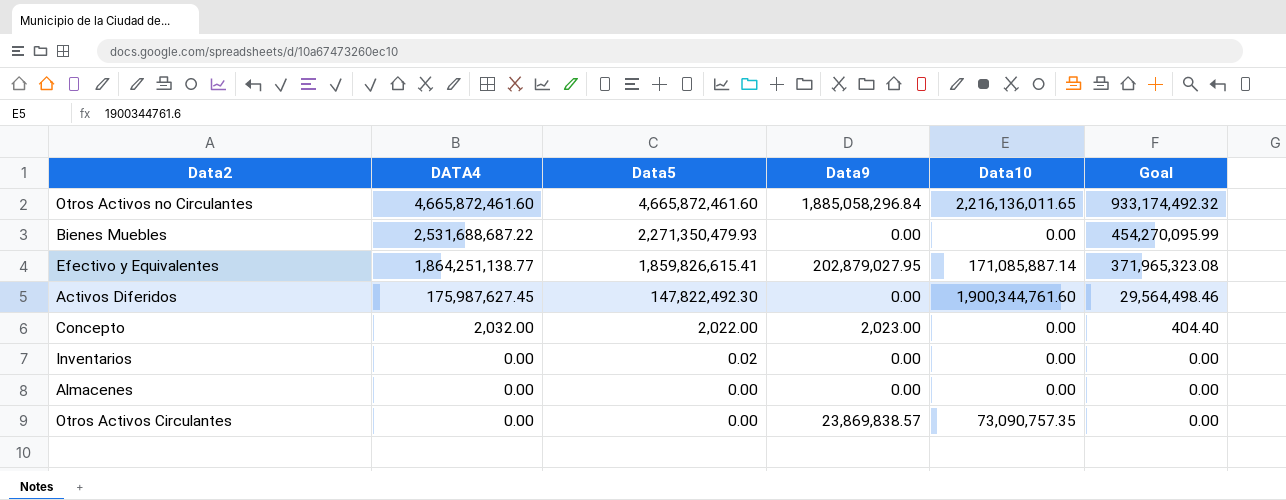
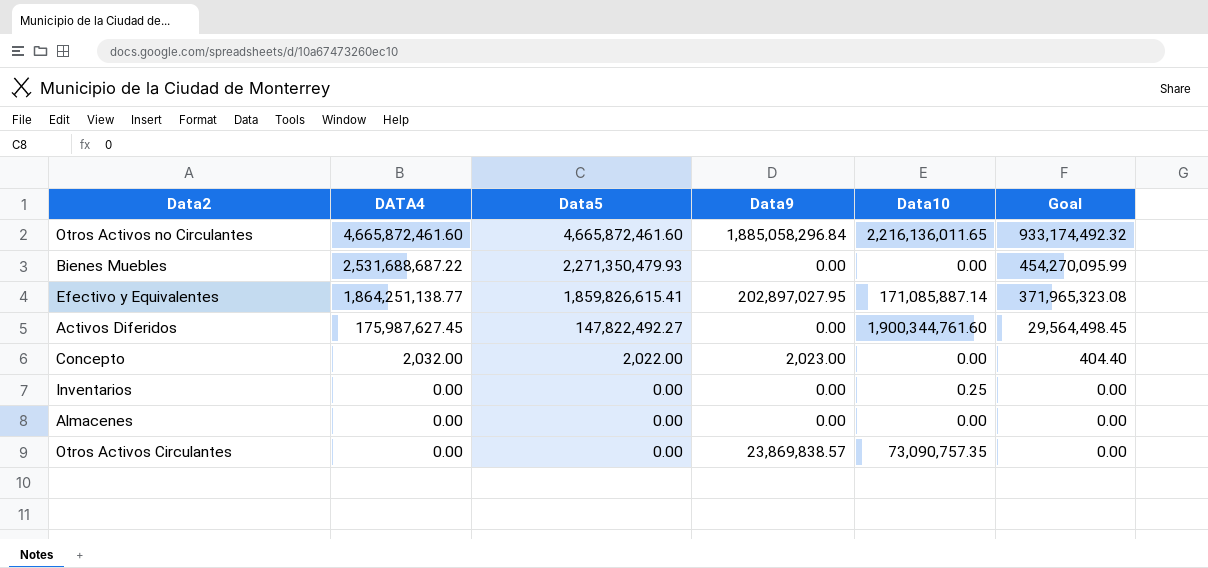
Efectivo y Equivalentes | Data9: 202,879,027.95 -> 202,897,027.95
Activos Diferidos | Data5: 147,822,492.30 -> 147,822,492.27
Activos Diferidos | Goal: 29,564,498.46 -> 29,564,498.45
Inventarios | Data5: 0.02 -> 0.00
Inventarios | Data10: 0.00 -> 0.25

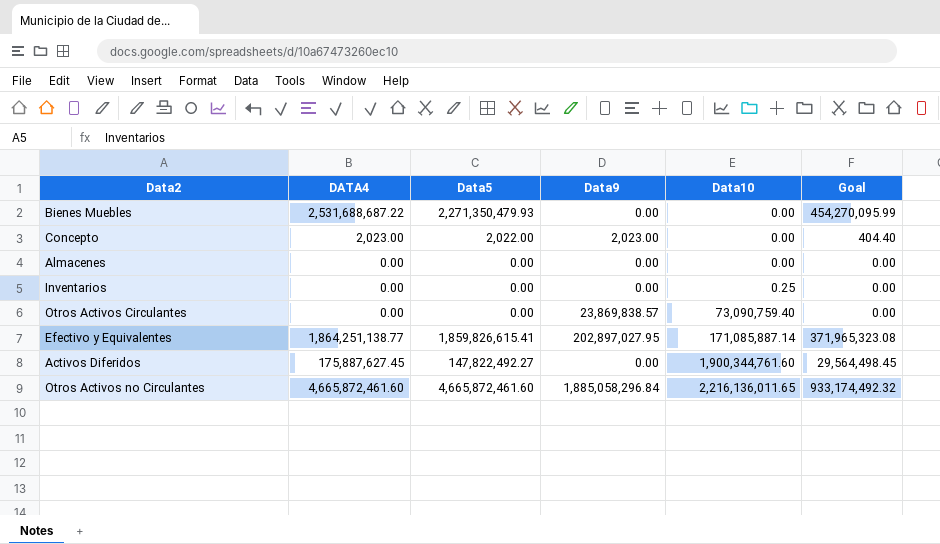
row order: DATA4 descending -> Data10 ascending
Concepto | DATA4: 2,032.00 -> 2,023.00
Otros Activos Circulantes | Data10: 73,090,757.35 -> 73,090,759.40
Activos Diferidos | DATA4: 175,987,627.45 -> 175,887,627.45

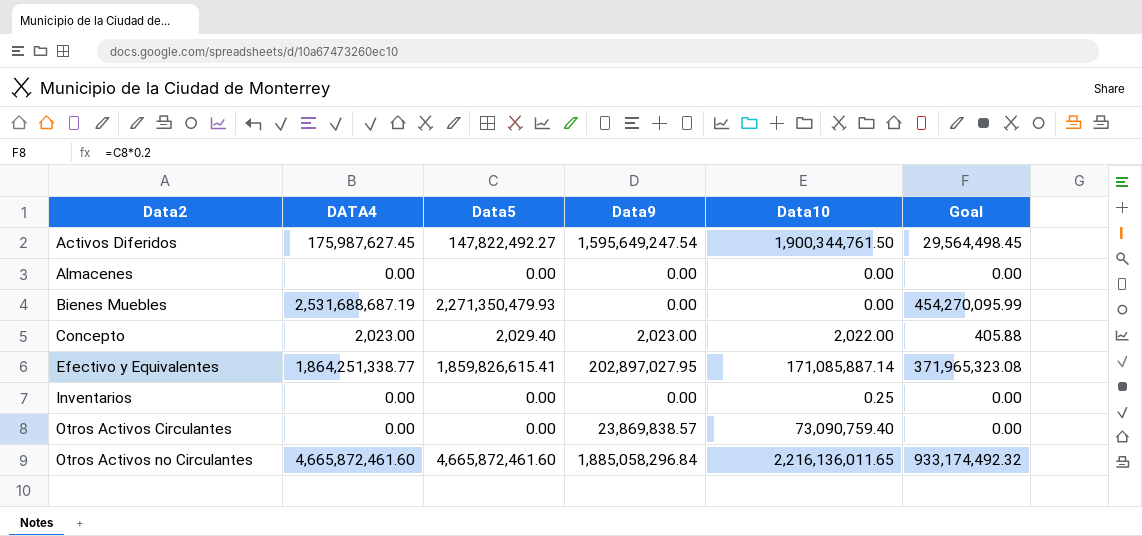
row order: Data10 ascending -> Data2 ascending
Activos Diferidos | DATA4: 175,887,627.45 -> 175,987,627.45
Activos Diferidos | Data9: 0.00 -> 1,595,649,247.54
Activos Diferidos | Data10: 1,900,344,761.60 -> 1,900,344,761.50
Bienes Muebles | DATA4: 2,531,688,687.22 -> 2,531,688,687.19
Concepto | Data5: 2,022.00 -> 2,029.40
Concepto | Data10: 0.00 -> 2,022.00
Concepto | Goal: 404.40 -> 405.88
Efectivo y Equivalentes | DATA4: 1,864,251,138.77 -> 1,864,251,338.77

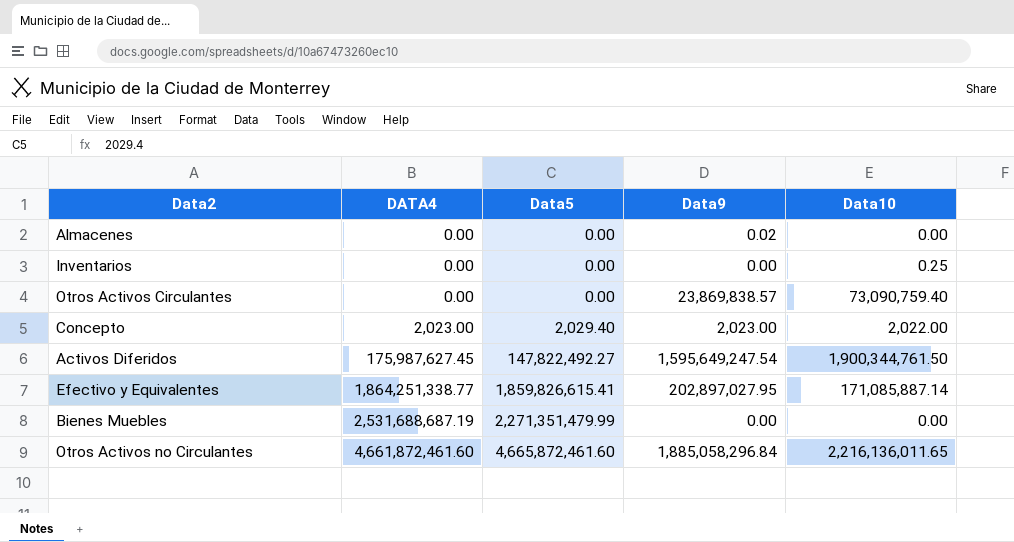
row order: Data2 ascending -> DATA4 ascending
column Goal | formula: [Data5] * 0.2 -> none
Almacenes | Data9: 0.00 -> 0.02
Bienes Muebles | Data5: 2,271,350,479.93 -> 2,271,351,479.99
Otros Activos no Circulantes | DATA4: 4,665,872,461.60 -> 4,661,872,461.60

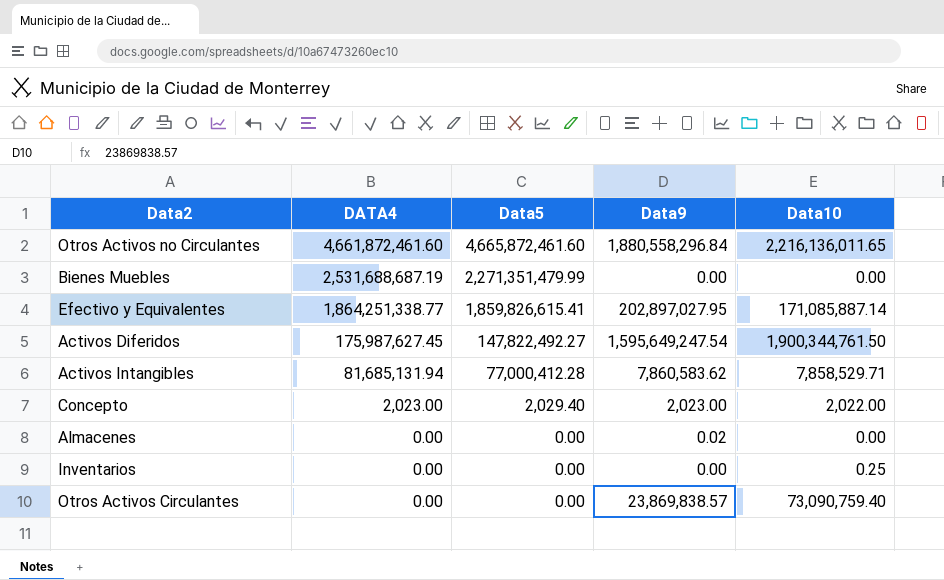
row order: DATA4 ascending -> DATA4 descending
Otros Activos no Circulantes | Data9: 1,885,058,296.84 -> 1,880,558,296.84
row Activos Intangibles: none -> 81,685,131.94 | 77,000,412.28 | 7,860,583.62 | 7,858,529.71

